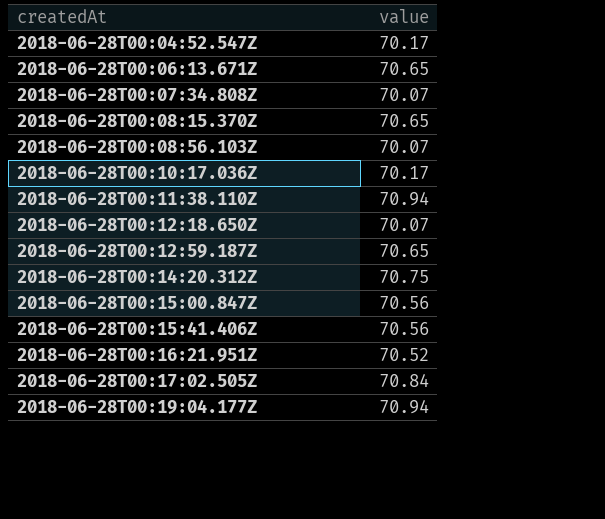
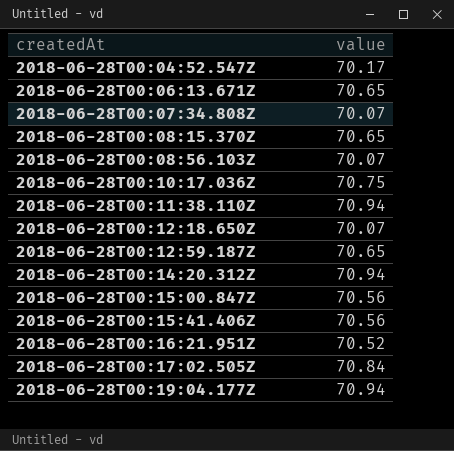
2018-06-28T00:10:17.036Z | value: 70.17 -> 70.75
2018-06-28T00:14:20.312Z | value: 70.75 -> 70.94

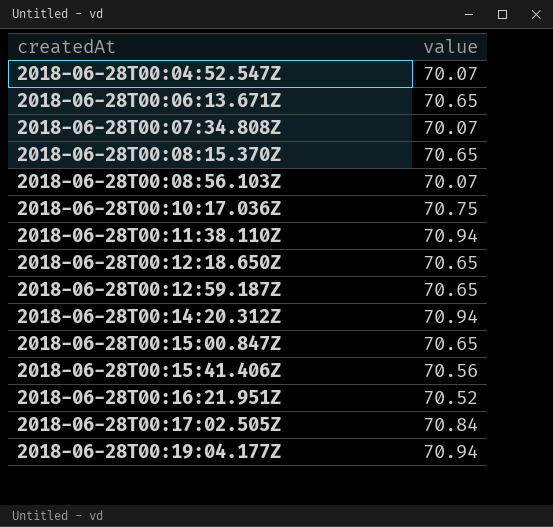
2018-06-28T00:04:52.547Z | value: 70.17 -> 70.07
2018-06-28T00:12:18.650Z | value: 70.07 -> 70.65
2018-06-28T00:15:00.847Z | value: 70.56 -> 70.65

